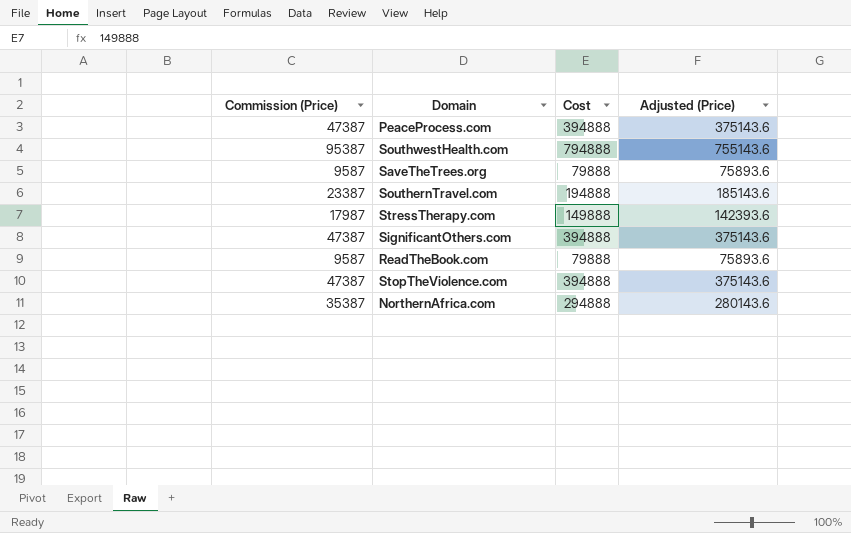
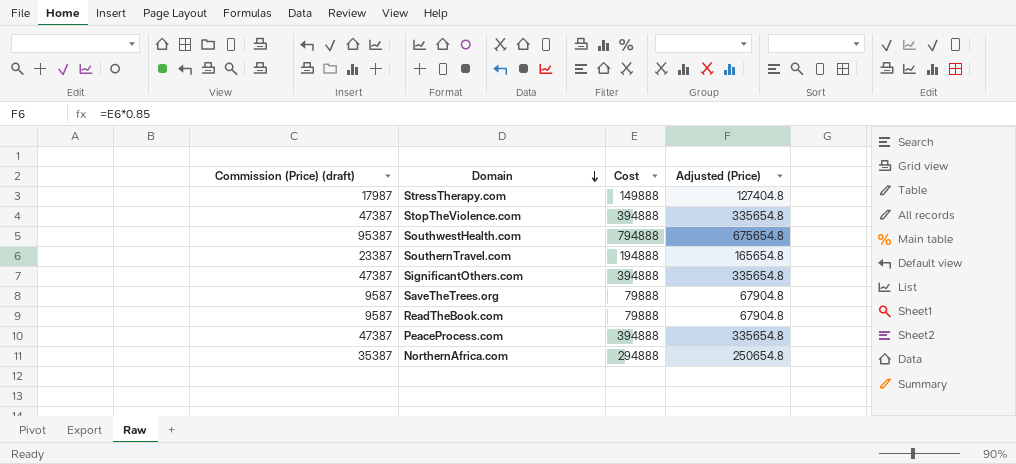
row order: none -> Domain descending
column name: Commission (Price) -> Commission (Price) (draft)
column Adjusted (Price) | formula: [Cost] * 0.95 -> [Cost] * 0.85

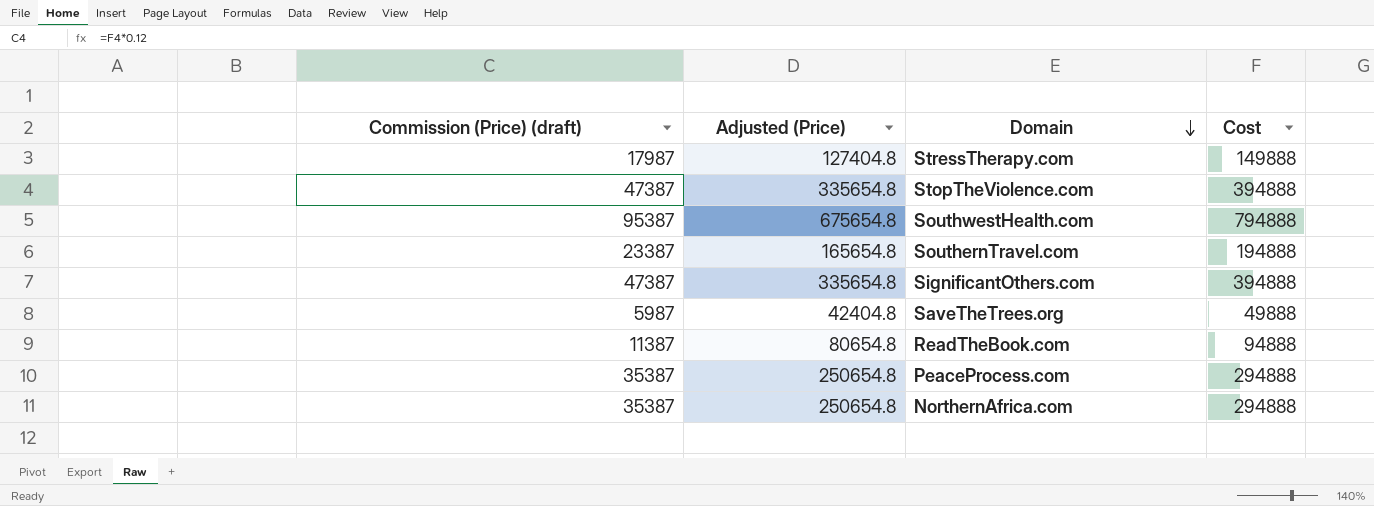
column Adjusted (Price) | position: 4 -> 2
SaveTheTrees.org | Commission (Price) (draft): 9587 -> 5987
SaveTheTrees.org | Adjusted (Price): 67904.8 -> 42404.8
SaveTheTrees.org | Cost: 79888 -> 49888
ReadTheBook.com | Commission (Price) (draft): 9587 -> 11387
ReadTheBook.com | Adjusted (Price): 67904.8 -> 80654.8
ReadTheBook.com | Cost: 79888 -> 94888
PeaceProcess.com | Commission (Price) (draft): 47387 -> 35387
PeaceProcess.com | Adjusted (Price): 335654.8 -> 250654.8
PeaceProcess.com | Cost: 394888 -> 294888

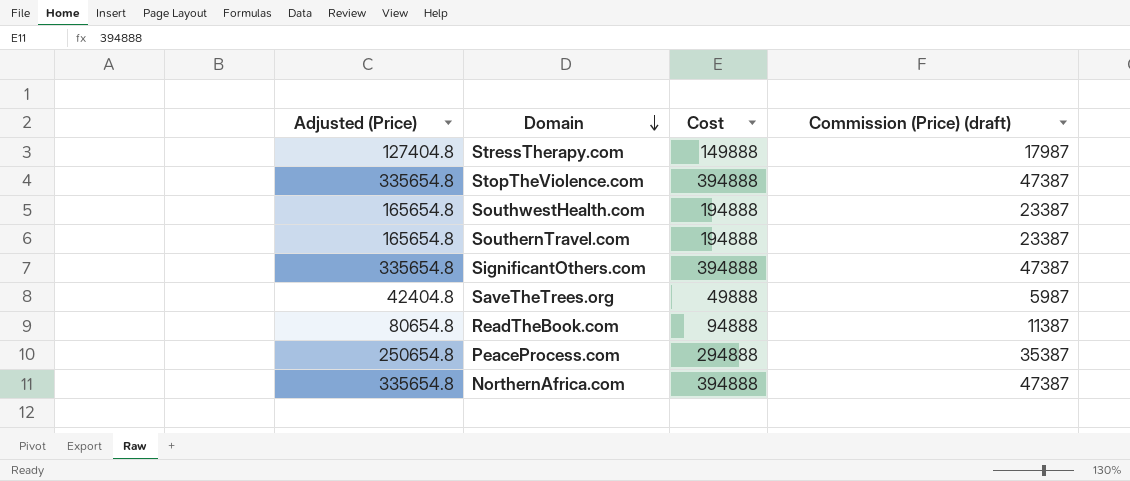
column Commission (Price) (draft) | position: 1 -> 4
SouthwestHealth.com | Adjusted (Price): 675654.8 -> 165654.8
SouthwestHealth.com | Cost: 794888 -> 194888
SouthwestHealth.com | Commission (Price) (draft): 95387 -> 23387
NorthernAfrica.com | Adjusted (Price): 250654.8 -> 335654.8
NorthernAfrica.com | Cost: 294888 -> 394888
NorthernAfrica.com | Commission (Price) (draft): 35387 -> 47387

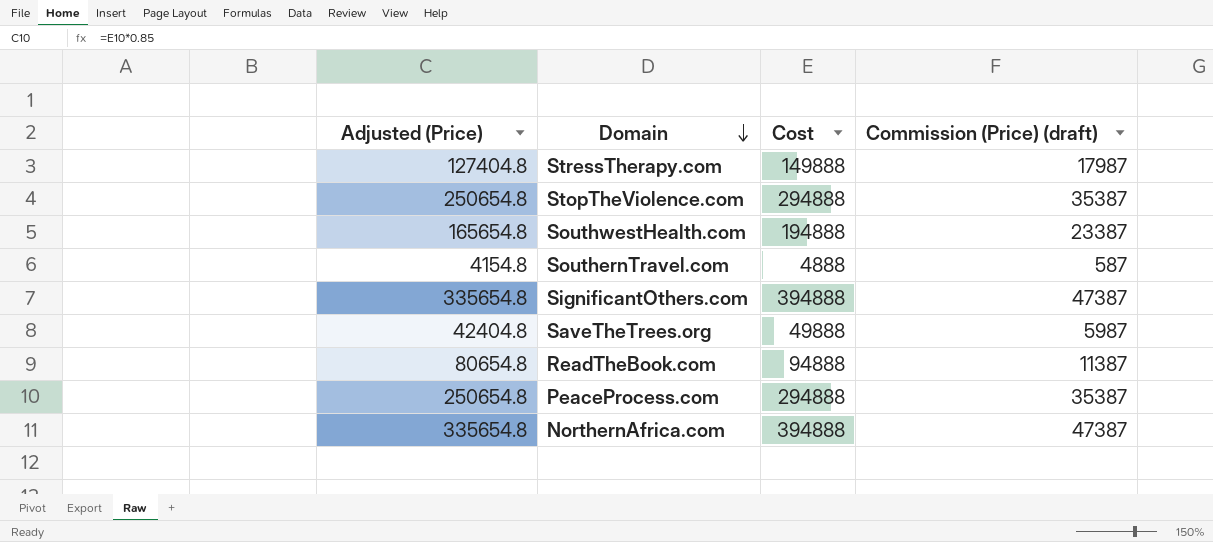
StopTheViolence.com | Adjusted (Price): 335654.8 -> 250654.8
StopTheViolence.com | Cost: 394888 -> 294888
StopTheViolence.com | Commission (Price) (draft): 47387 -> 35387
SouthernTravel.com | Adjusted (Price): 165654.8 -> 4154.8
SouthernTravel.com | Cost: 194888 -> 4888
SouthernTravel.com | Commission (Price) (draft): 23387 -> 587

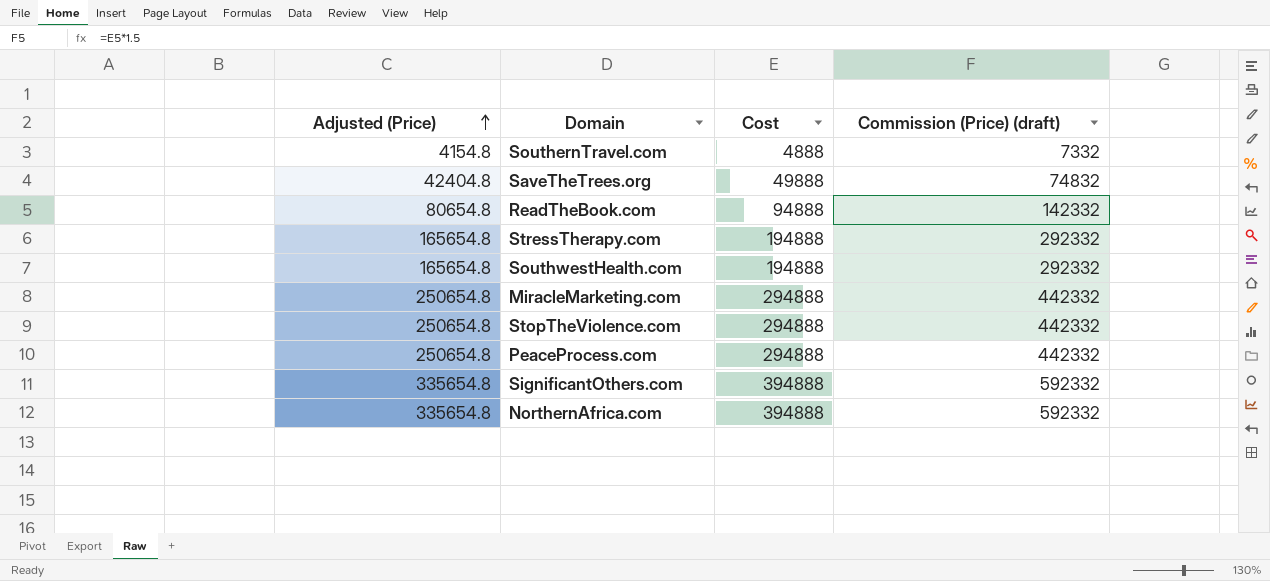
row order: Domain descending -> Adjusted (Price) ascending
column Commission (Price) (draft) | formula: [Cost] * 0.12 -> [Cost] * 1.5
StressTherapy.com | Adjusted (Price): 127404.8 -> 165654.8
StressTherapy.com | Cost: 149888 -> 194888
row MiracleMarketing.com: none -> 250654.8 | 294888 | 442332

